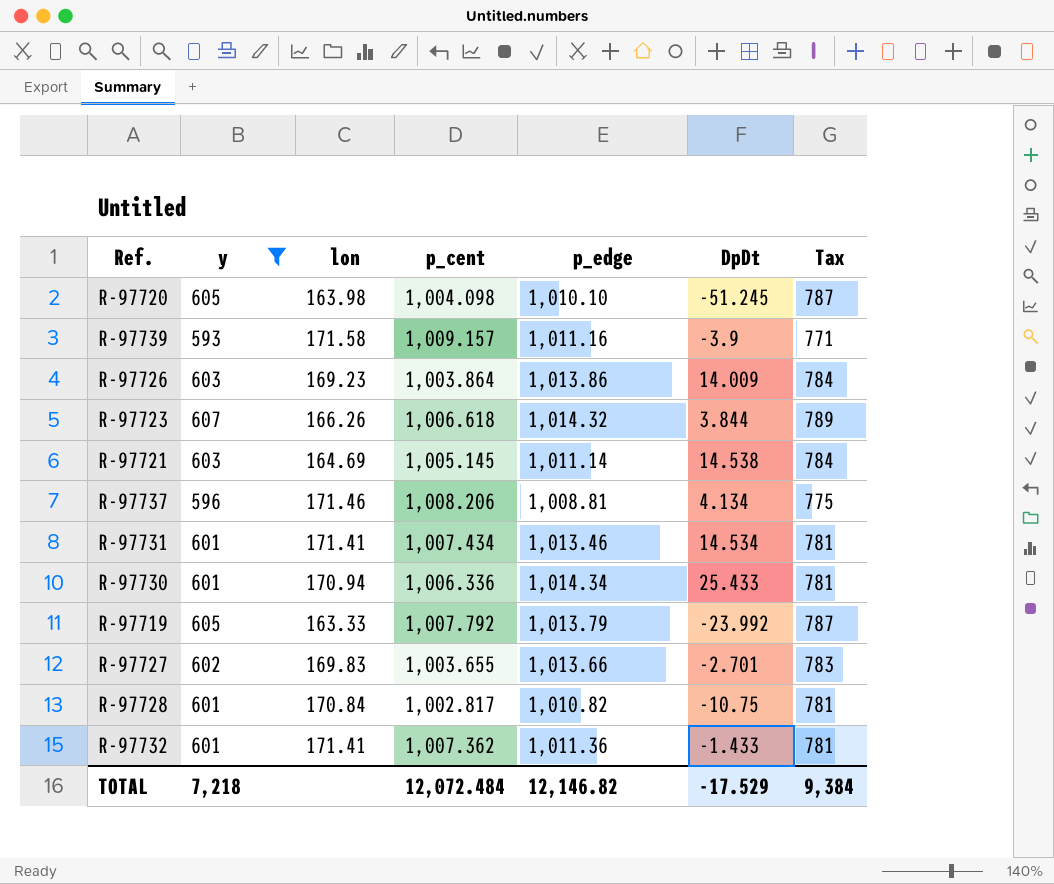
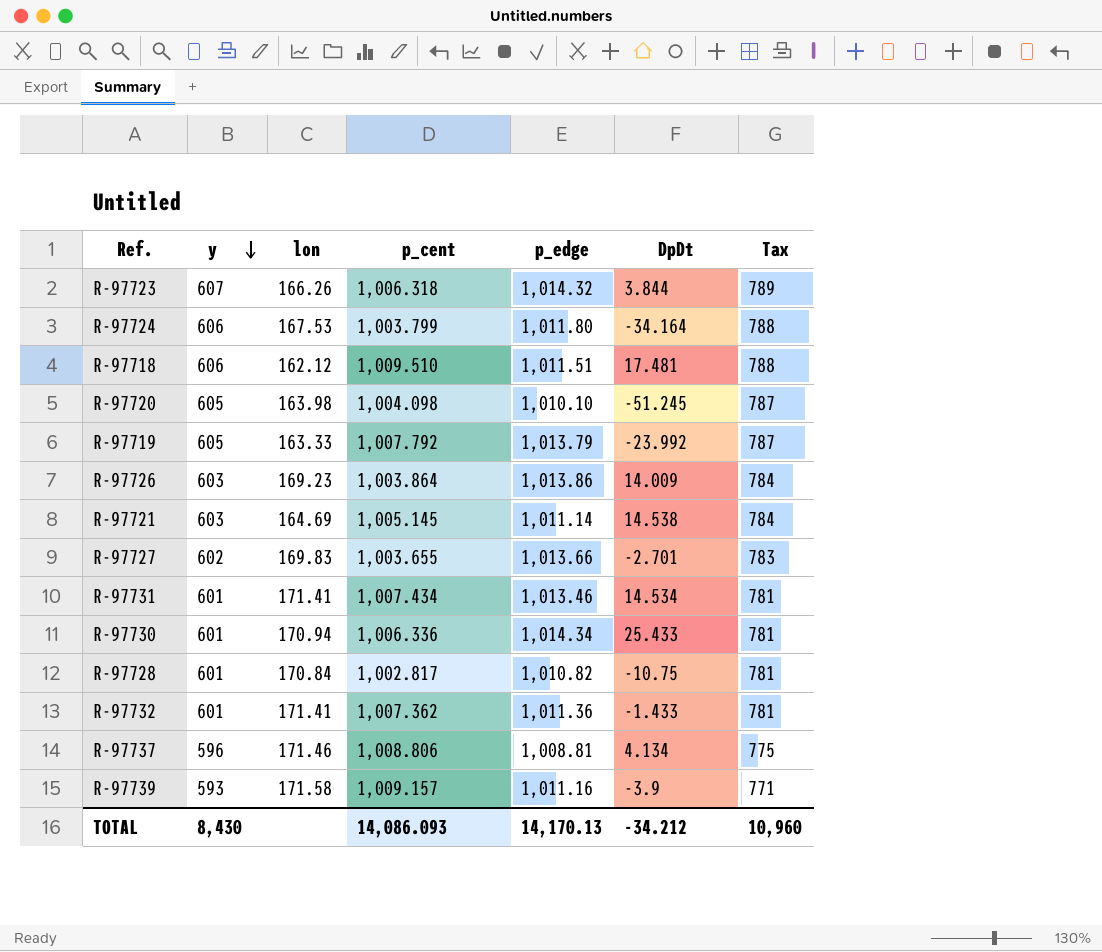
filter: y != 606 -> none
row order: none -> y descending
R-97723 | p_cent: 1,006.618 -> 1,006.318
R-97737 | p_cent: 1,008.206 -> 1,008.806
TOTAL | y: 7,218 -> 8,430
TOTAL | p_cent: 12,072.484 -> 14,086.093
TOTAL | p_edge: 12,146.82 -> 14,170.13
TOTAL | DpDt: -17.529 -> -34.212
TOTAL | Tax: 9,384 -> 10,960

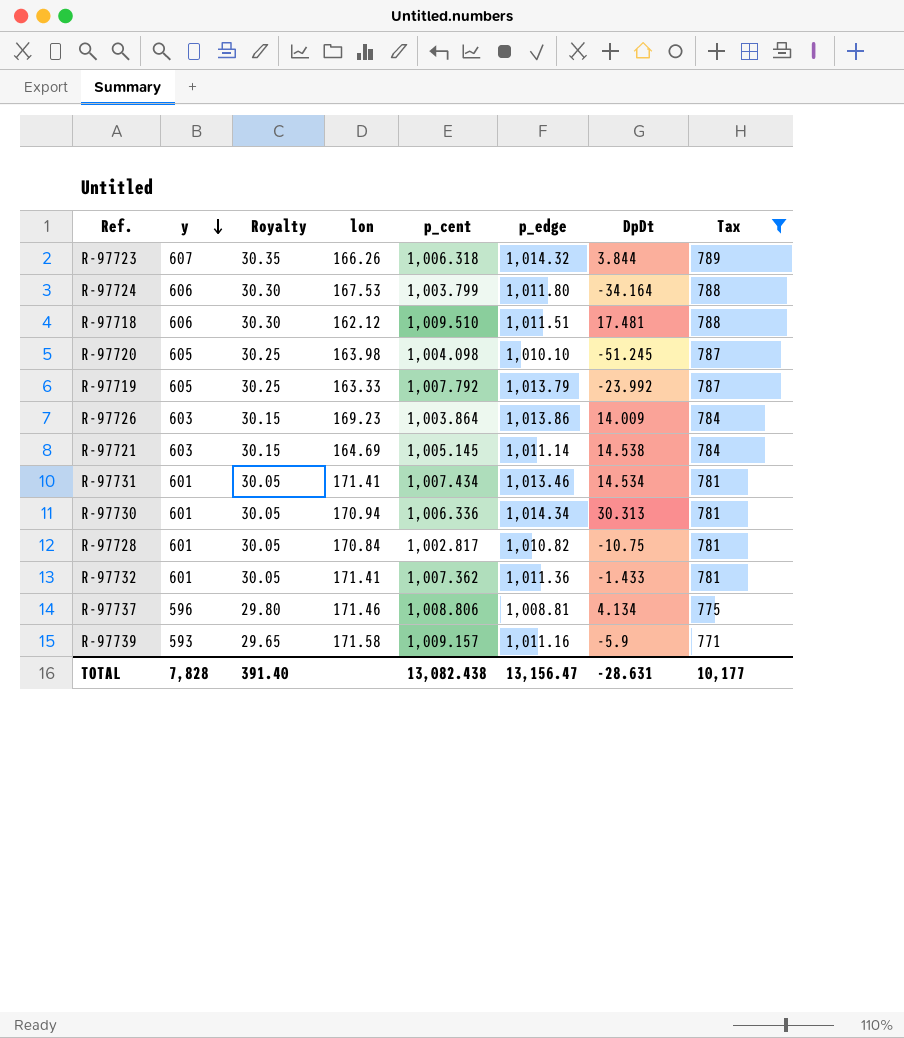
filter: none -> Tax != 783
column Royalty | formula: none -> [y] * 0.05
R-97730 | DpDt: 25.433 -> 30.313
R-97739 | DpDt: -3.9 -> -5.9
TOTAL | y: 8,430 -> 7,828
TOTAL | p_cent: 14,086.093 -> 13,082.438
TOTAL | p_edge: 14,170.13 -> 13,156.47
TOTAL | DpDt: -34.212 -> -28.631
TOTAL | Tax: 10,960 -> 10,177

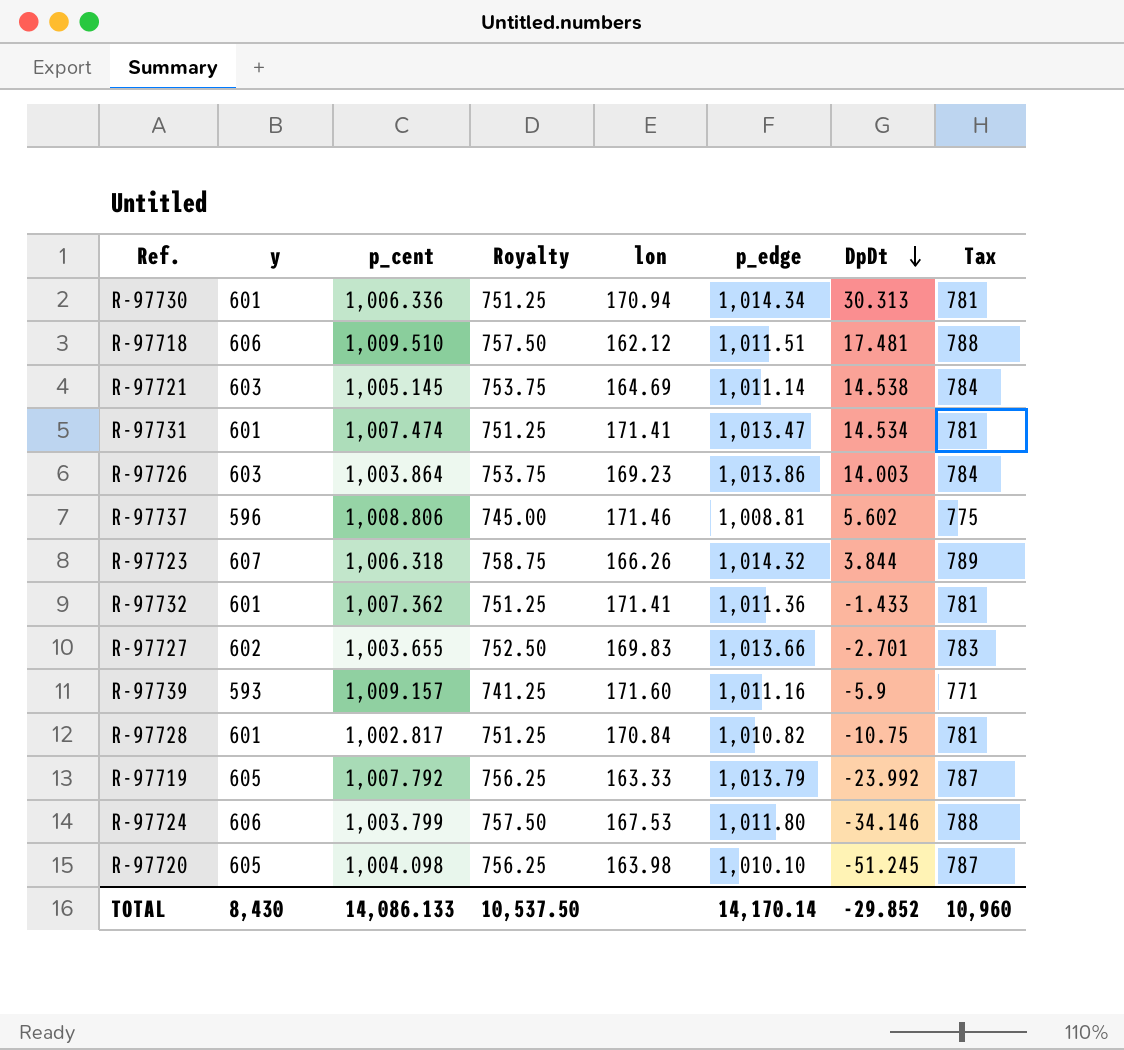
filter: Tax != 783 -> none
row order: y descending -> DpDt descending
column p_cent | position: 5 -> 3
column Royalty | formula: [y] * 0.05 -> [y] * 1.25
R-97731 | p_cent: 1,007.434 -> 1,007.474
R-97731 | p_edge: 1,013.46 -> 1,013.47
R-97726 | DpDt: 14.009 -> 14.003
R-97737 | DpDt: 4.134 -> 5.602
R-97739 | lon: 171.58 -> 171.60
R-97724 | DpDt: -34.164 -> -34.146
TOTAL | y: 7,828 -> 8,430
TOTAL | p_cent: 13,082.438 -> 14,086.133
TOTAL | Royalty: 391.40 -> 10,537.50
TOTAL | p_edge: 13,156.47 -> 14,170.14
TOTAL | DpDt: -28.631 -> -29.852
TOTAL | Tax: 10,177 -> 10,960

